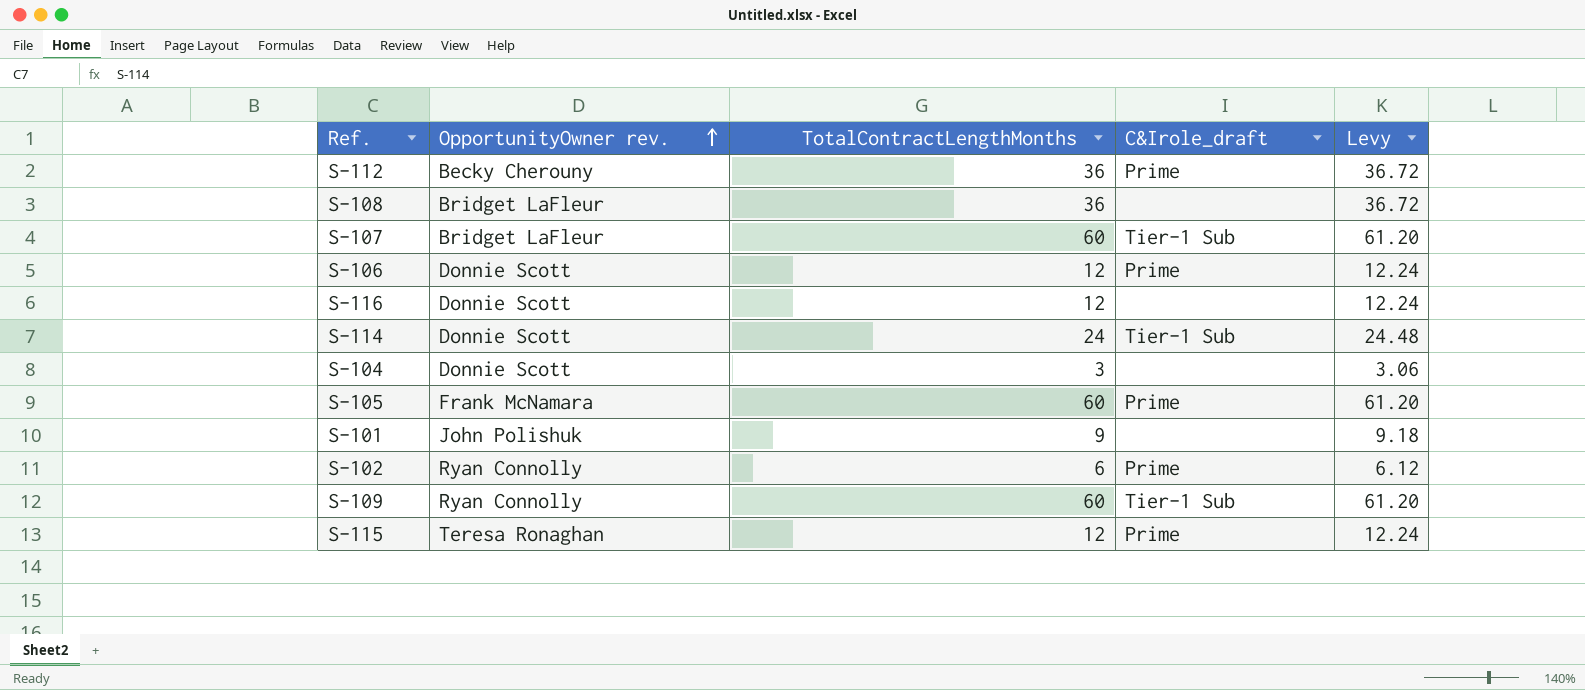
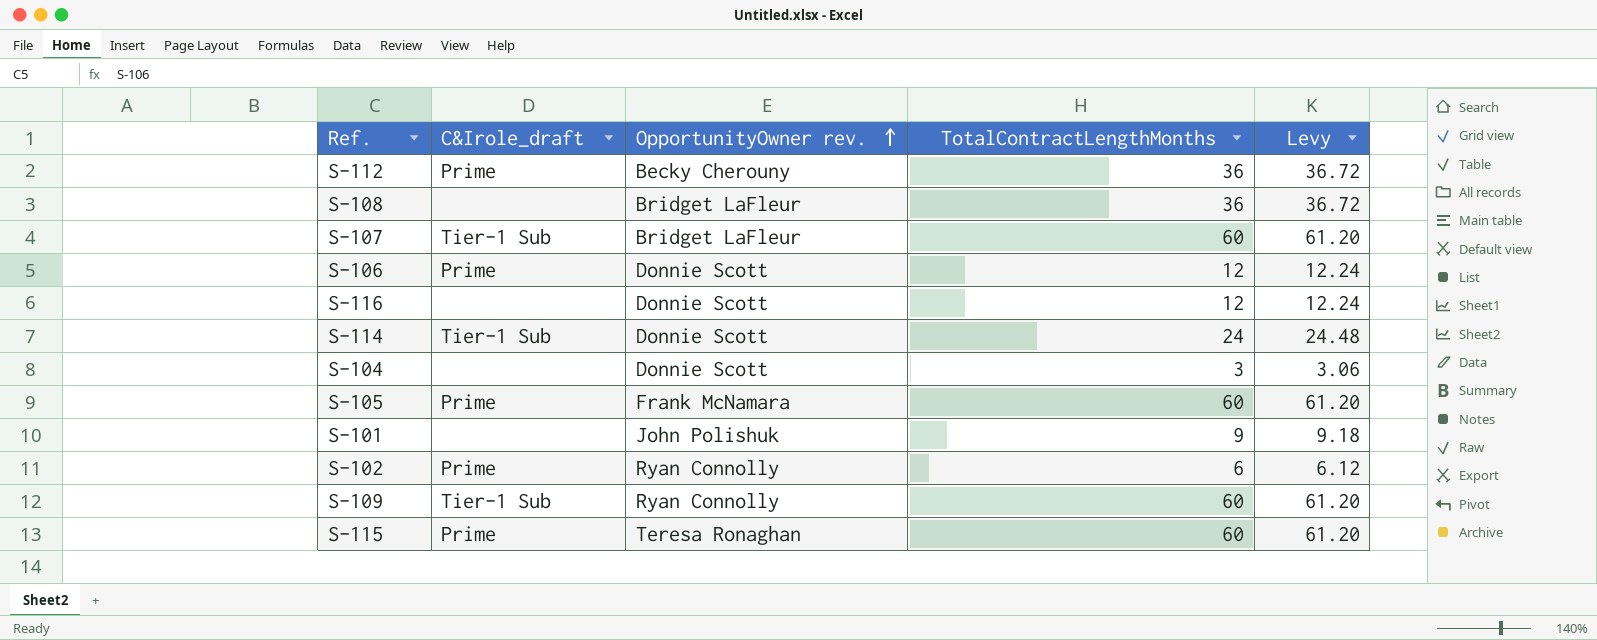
column C&Irole_draft | position: 4 -> 2
S-115 | TotalContractLengthMonths: 12 -> 60
S-115 | Levy: 12.24 -> 61.20

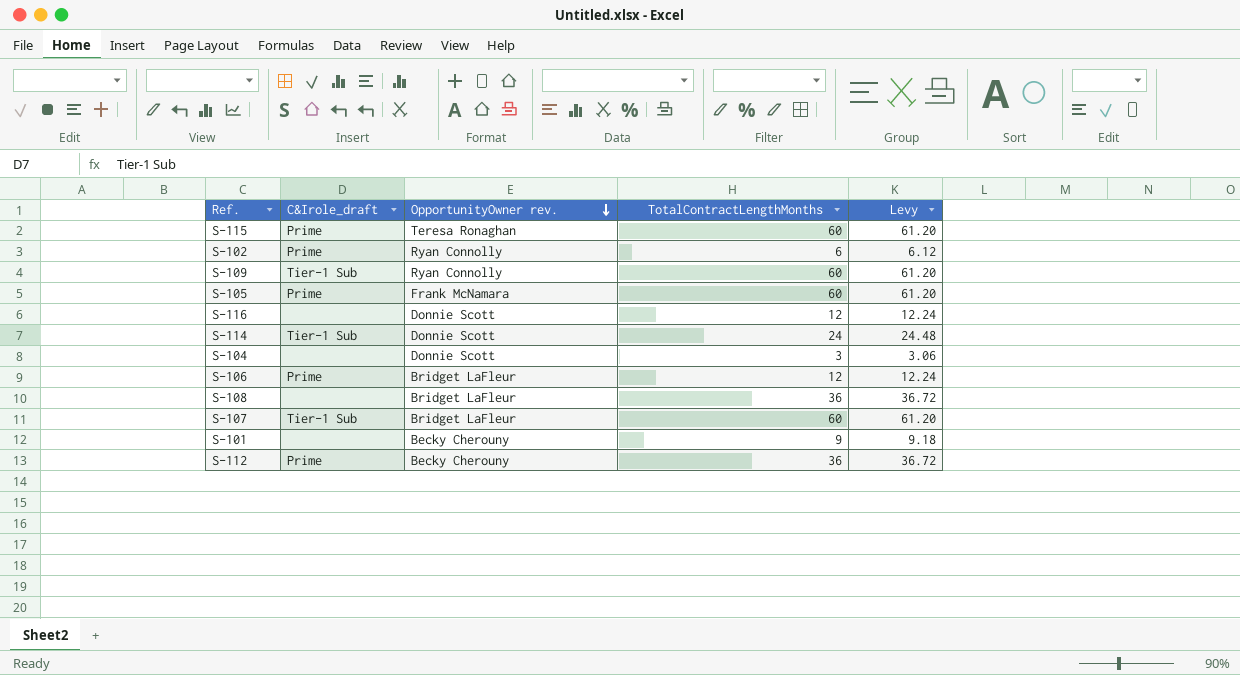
row order: OpportunityOwner rev. ascending -> OpportunityOwner rev. descending
S-106 | OpportunityOwner rev.: Donnie Scott -> Bridget LaFleur
S-101 | OpportunityOwner rev.: John Polishuk -> Becky Cherouny

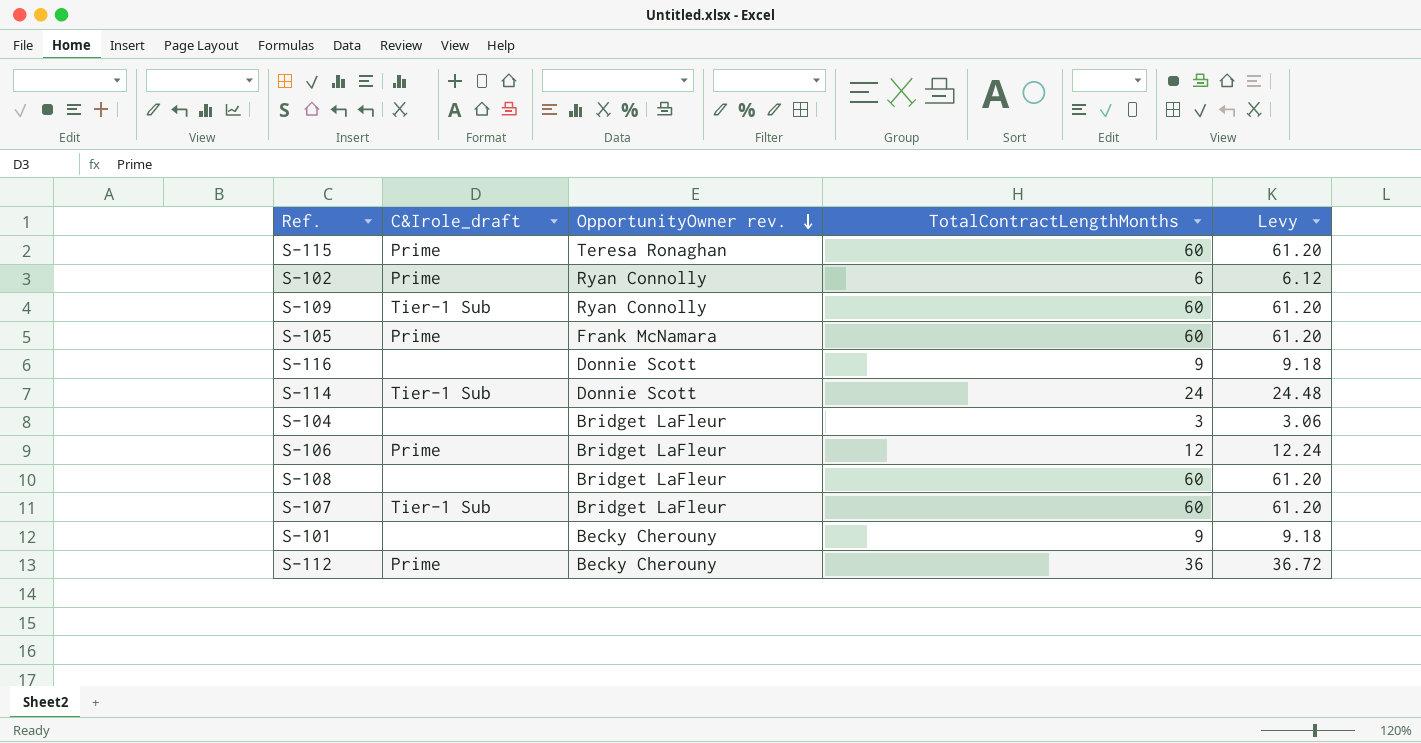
S-116 | TotalContractLengthMonths: 12 -> 9
S-116 | Levy: 12.24 -> 9.18
S-104 | OpportunityOwner rev.: Donnie Scott -> Bridget LaFleur
S-108 | TotalContractLengthMonths: 36 -> 60
S-108 | Levy: 36.72 -> 61.20

